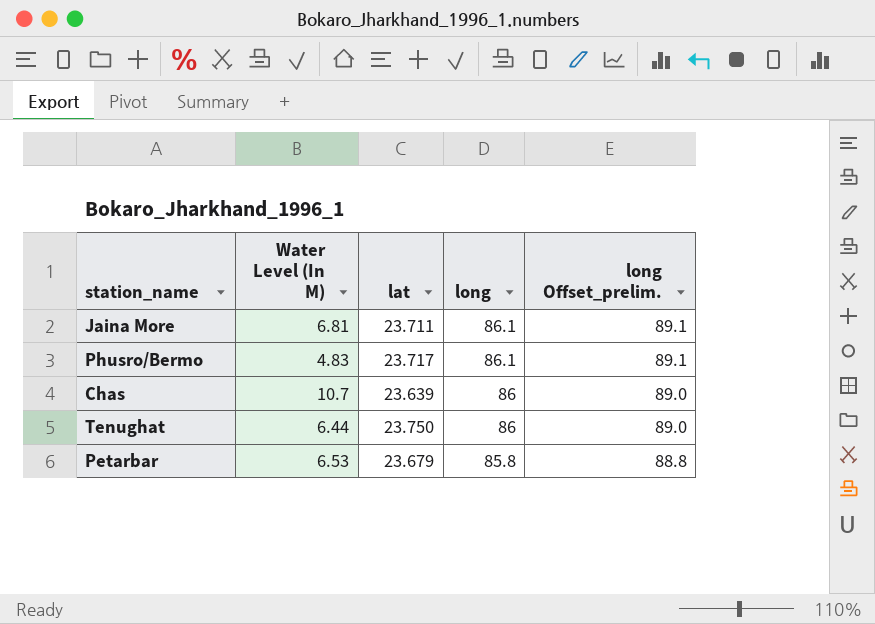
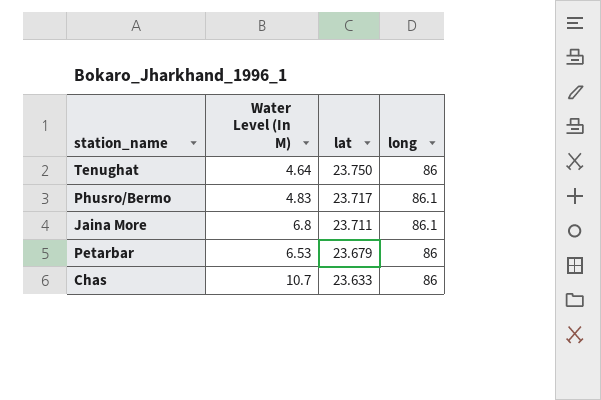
row order: long descending -> lat descending
column long Offset_prelim. | formula: [long] + 3 -> none
Tenughat | Water Level (In M): 6.44 -> 4.64
Jaina More | Water Level (In M): 6.81 -> 6.8
Petarbar | long: 85.8 -> 86
Chas | lat: 23.639 -> 23.633

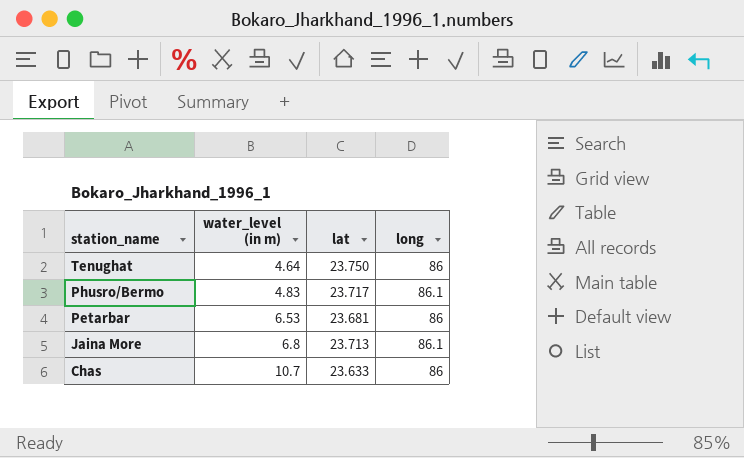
row order: lat descending -> station_name descending
column name: Water Level (In M) -> water_level (in m)
Petarbar | lat: 23.679 -> 23.681
Jaina More | lat: 23.711 -> 23.713

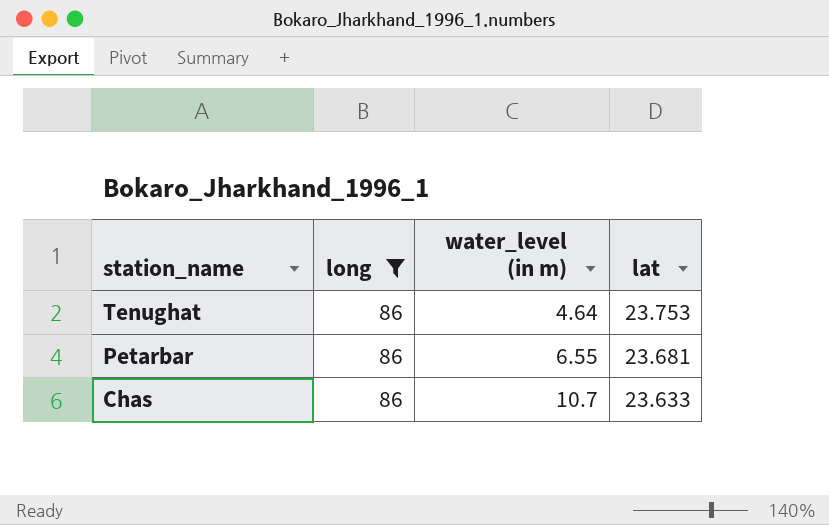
filter: none -> long = 86
column long | position: 4 -> 2
Tenughat | lat: 23.750 -> 23.753
Petarbar | water_level (in m): 6.53 -> 6.55

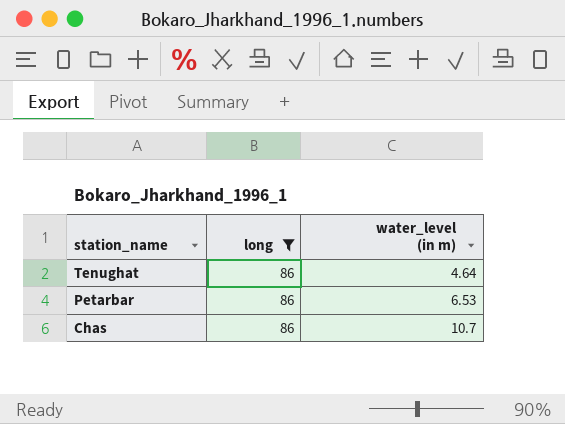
column lat | position: 4 -> none
Petarbar | water_level (in m): 6.55 -> 6.53

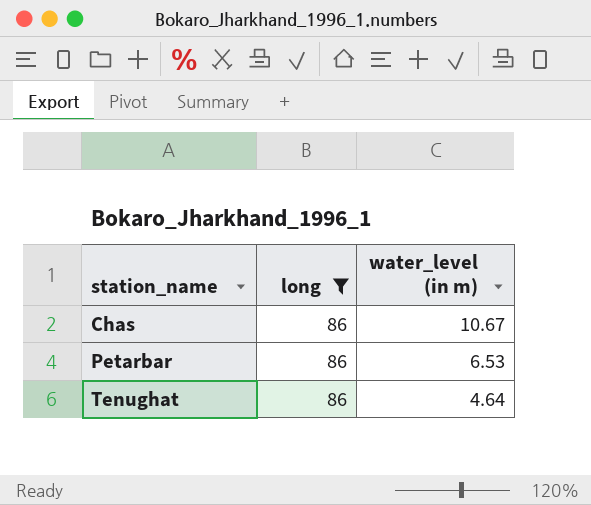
row order: station_name descending -> station_name ascending
Chas | water_level (in m): 10.7 -> 10.67

